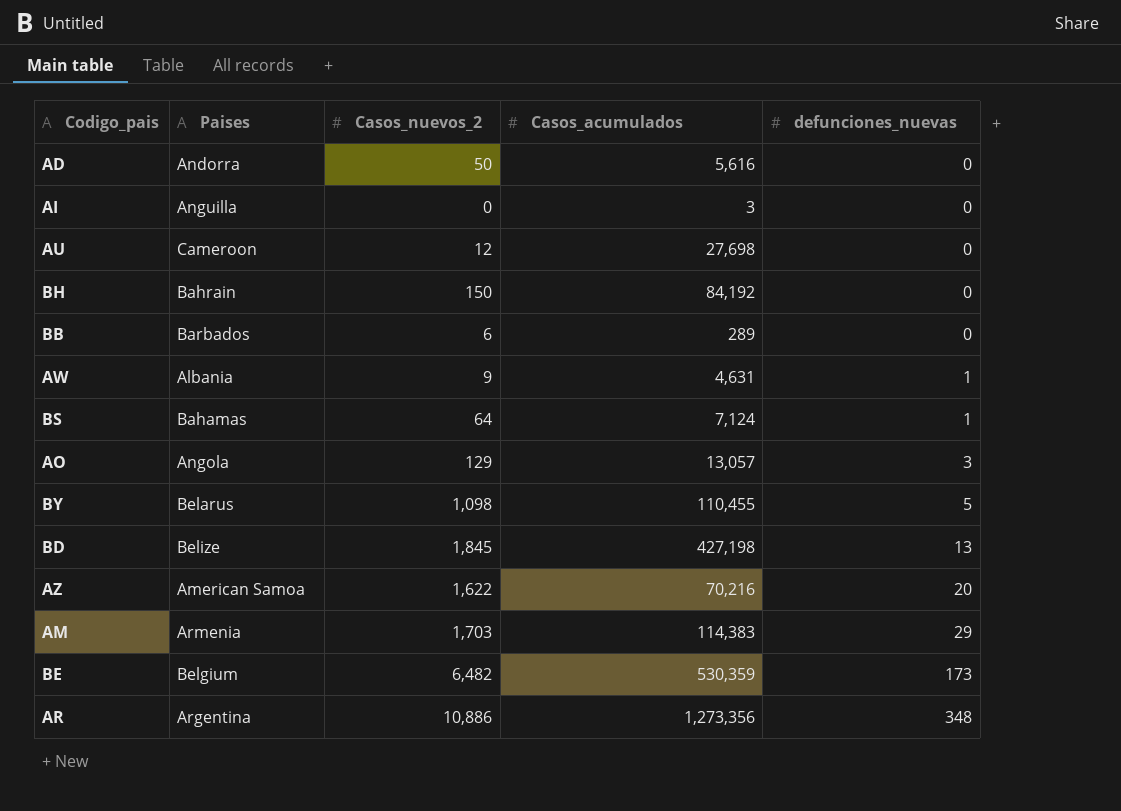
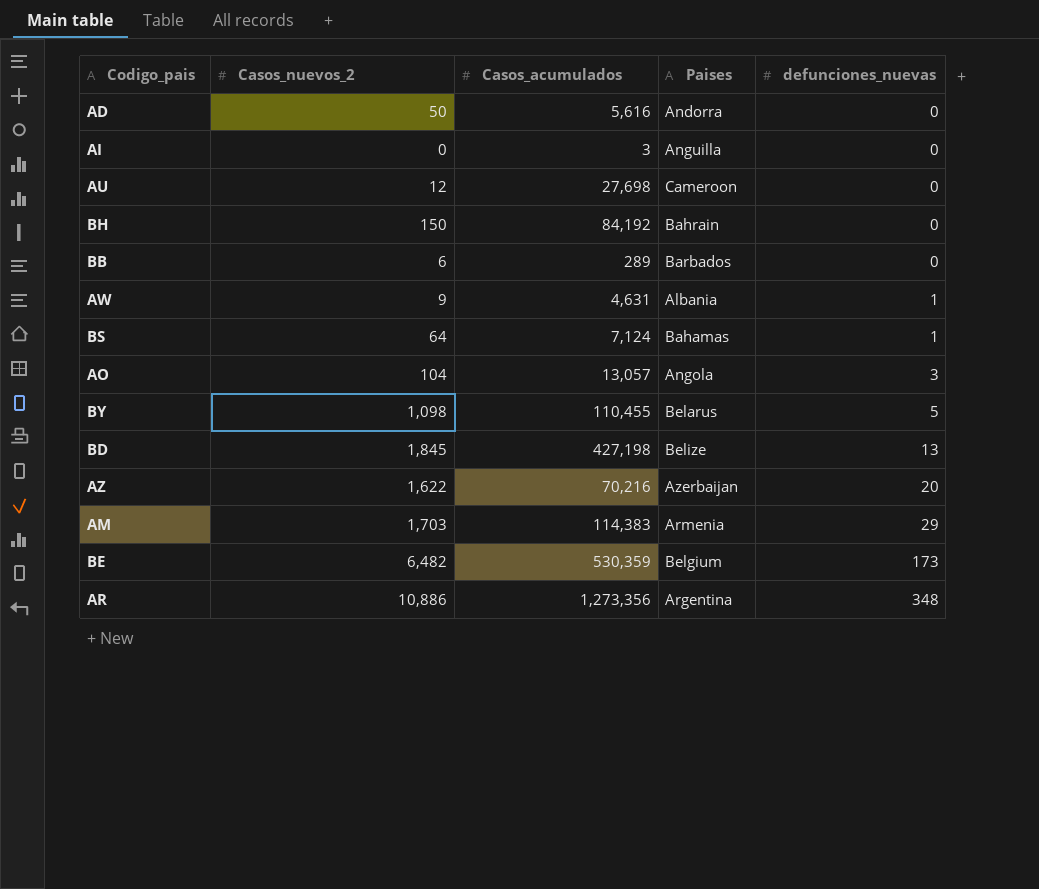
column Paises | position: 2 -> 4
AO | Casos_nuevos_2: 129 -> 104
AZ | Paises: American Samoa -> Azerbaijan

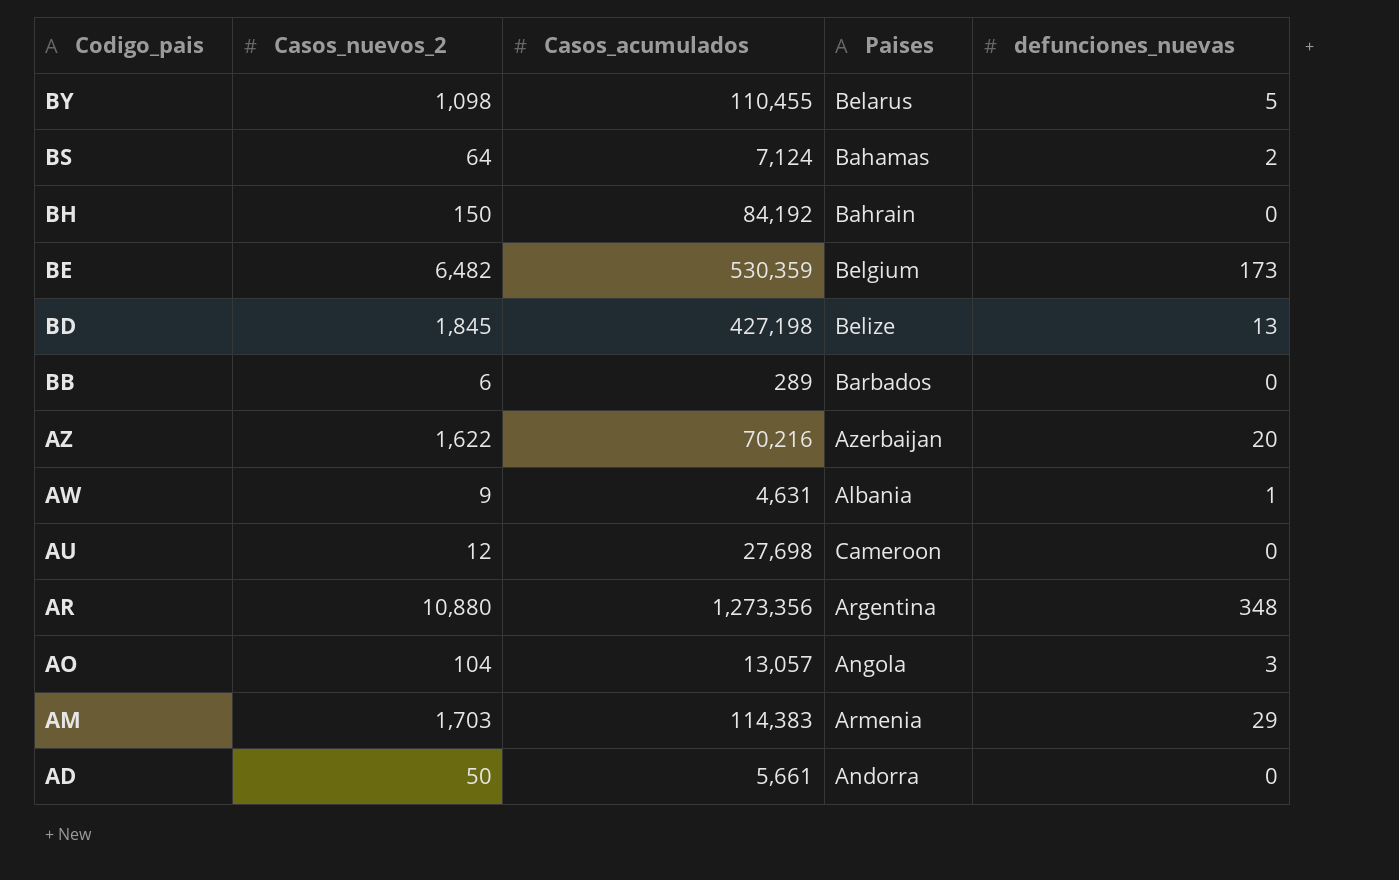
row order: defunciones_nuevas ascending -> Codigo_pais descending
row AI: 0 | 3 | Anguilla | 0 -> none
BS | defunciones_nuevas: 1 -> 2
AR | Casos_nuevos_2: 10,886 -> 10,880
AD | Casos_acumulados: 5,616 -> 5,661

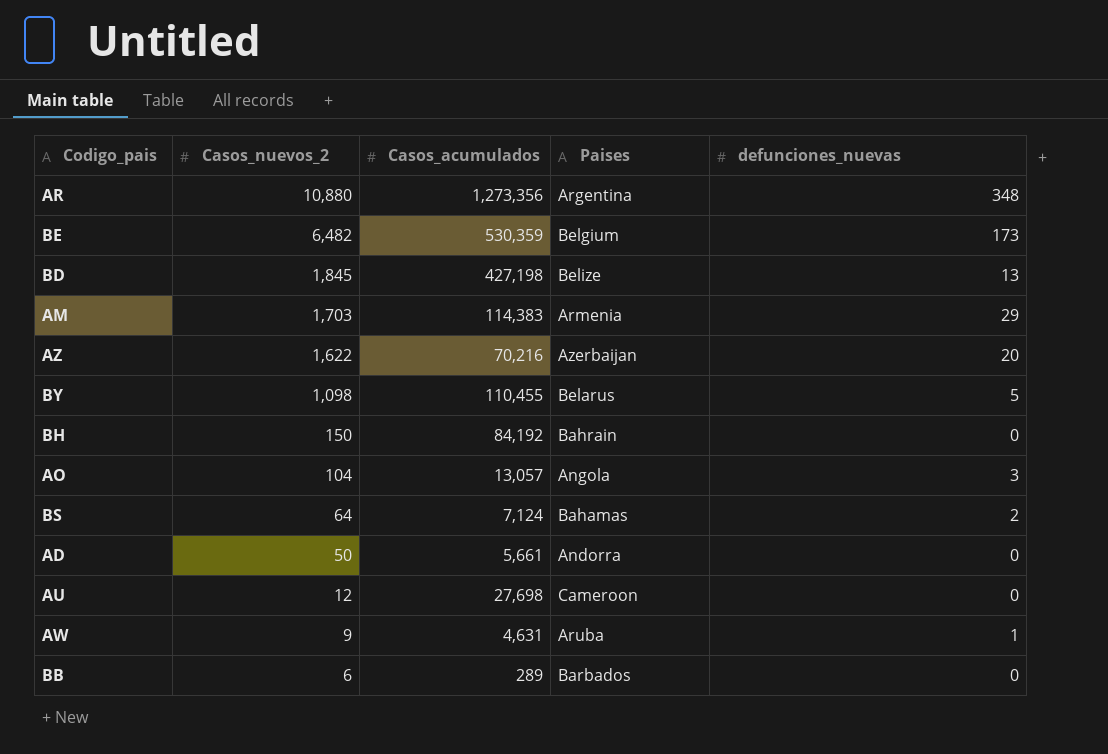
row order: Codigo_pais descending -> Casos_nuevos_2 descending
AW | Paises: Albania -> Aruba

